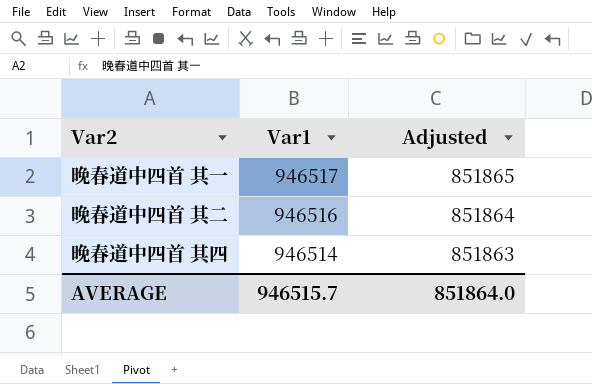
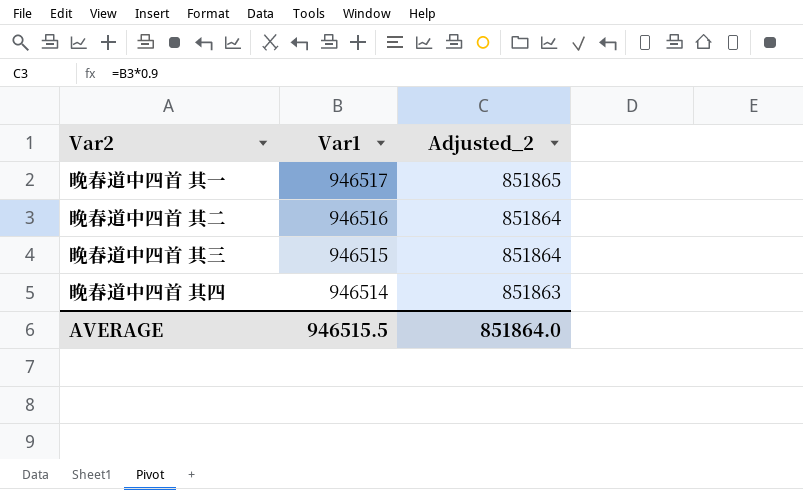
column name: Adjusted -> Adjusted_2
row 晚春道中四首 其三: none -> 946515 | 851864
AVERAGE | Var1: 946515.7 -> 946515.5

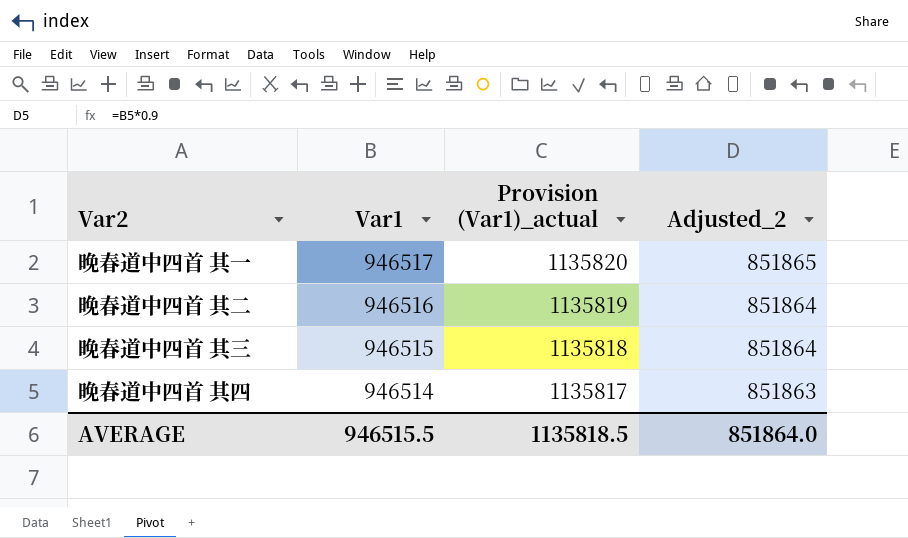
column Provision (Var1)_actual | formula: none -> [Var1] * 1.2

